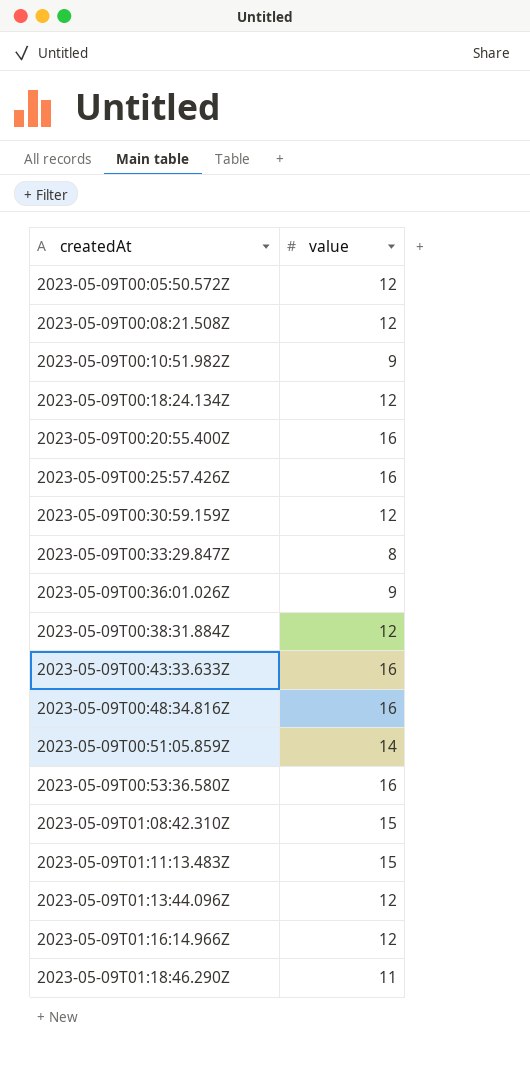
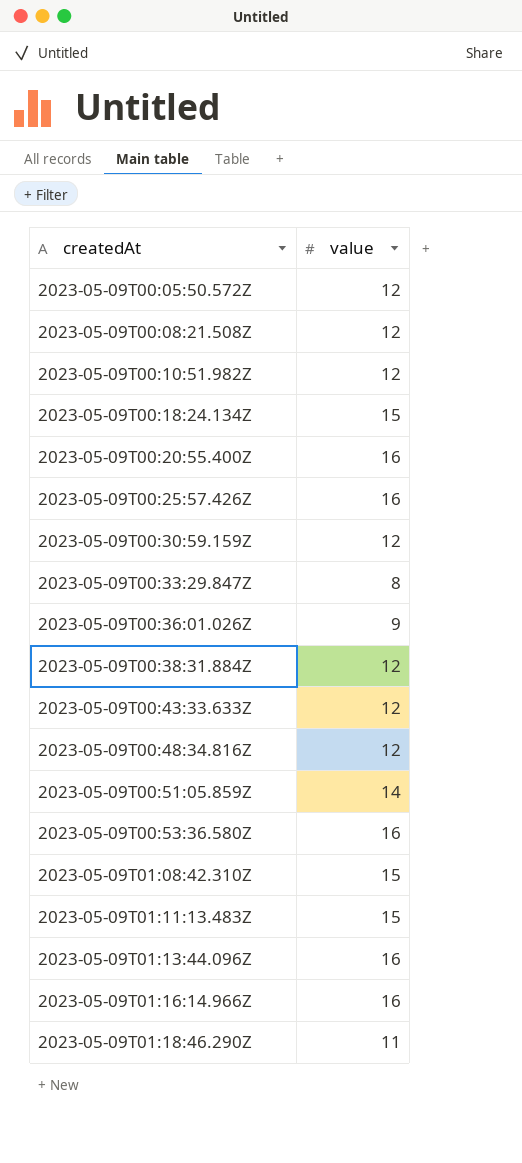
2023-05-09T00:10:51.982Z | value: 9 -> 12
2023-05-09T00:18:24.134Z | value: 12 -> 15
2023-05-09T00:43:33.633Z | value: 16 -> 12
2023-05-09T00:48:34.816Z | value: 16 -> 12
2023-05-09T01:13:44.096Z | value: 12 -> 16
2023-05-09T01:16:14.966Z | value: 12 -> 16

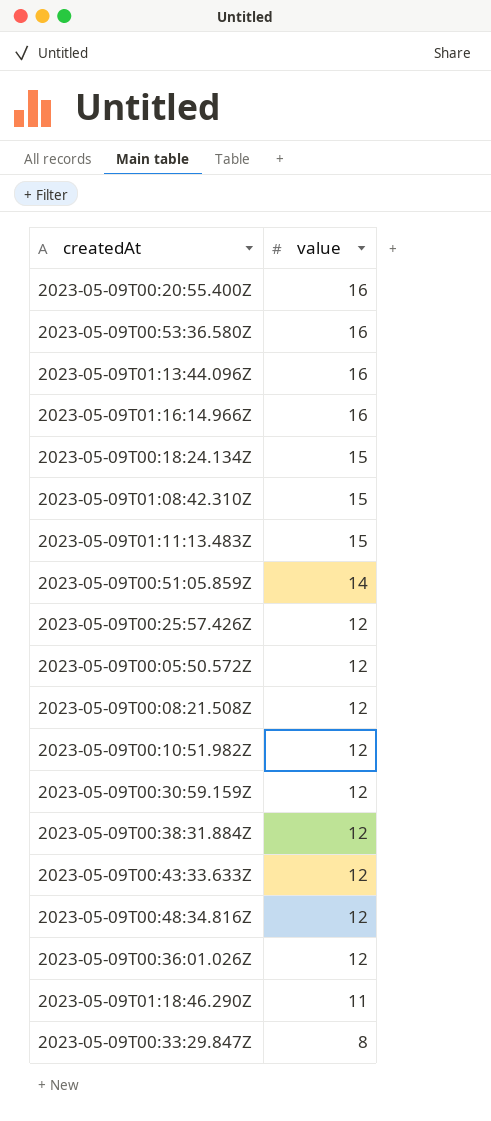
row order: createdAt ascending -> value descending
2023-05-09T00:25:57.426Z | value: 16 -> 12
2023-05-09T00:36:01.026Z | value: 9 -> 12

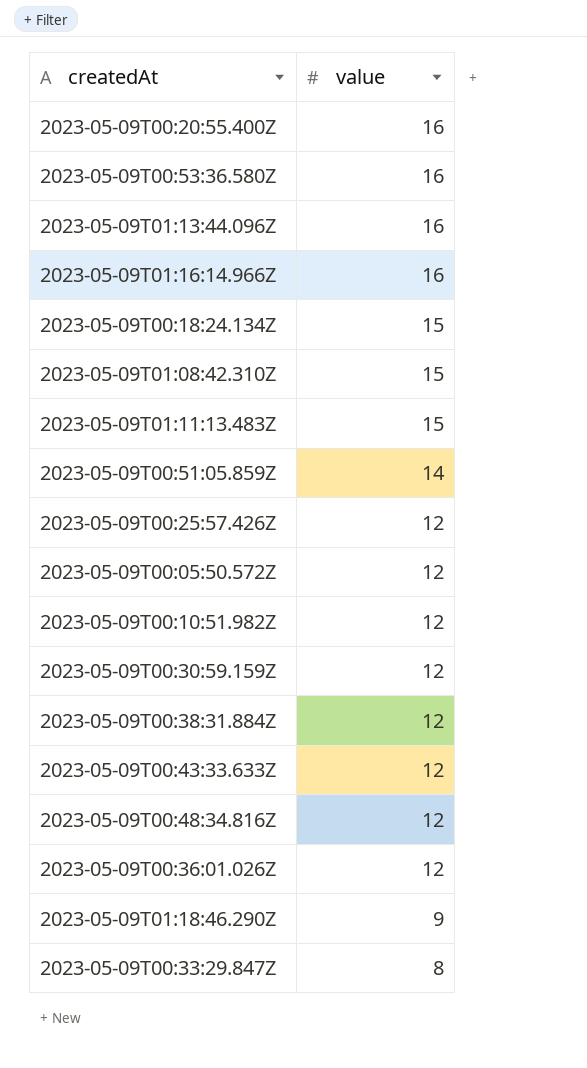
row 2023-05-09T00:08:21.508Z: 12 -> none
2023-05-09T01:18:46.290Z | value: 11 -> 9

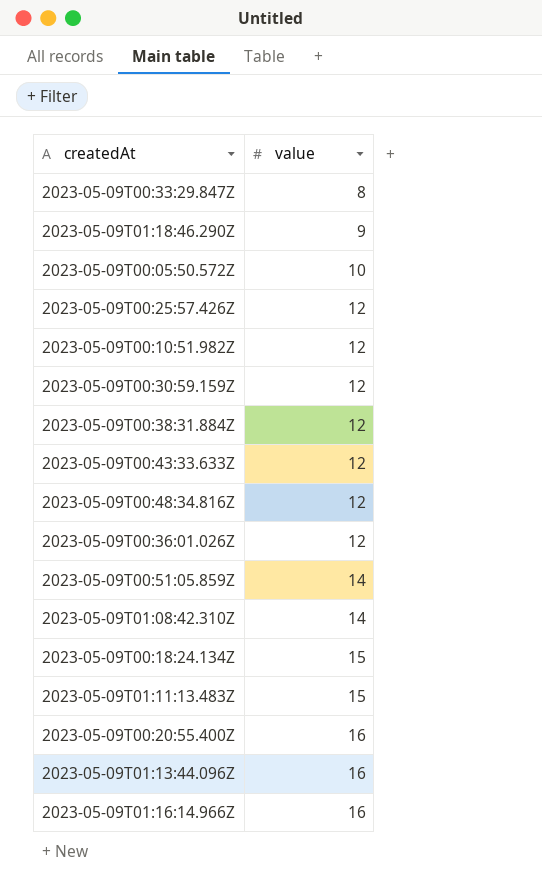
row order: value descending -> value ascending
row 2023-05-09T00:53:36.580Z: 16 -> none
2023-05-09T00:05:50.572Z | value: 12 -> 10
2023-05-09T01:08:42.310Z | value: 15 -> 14

